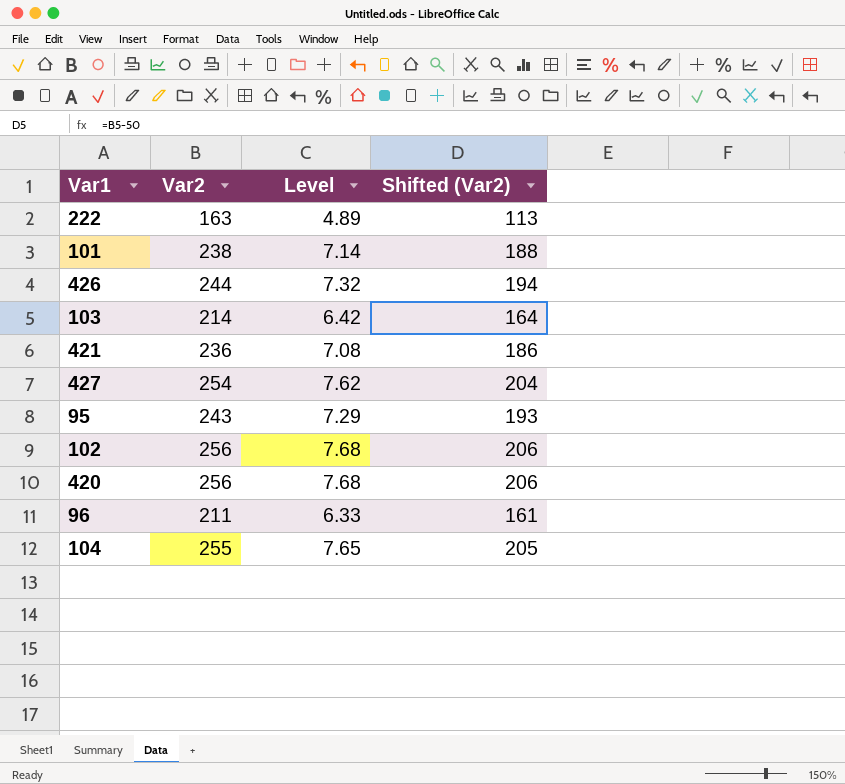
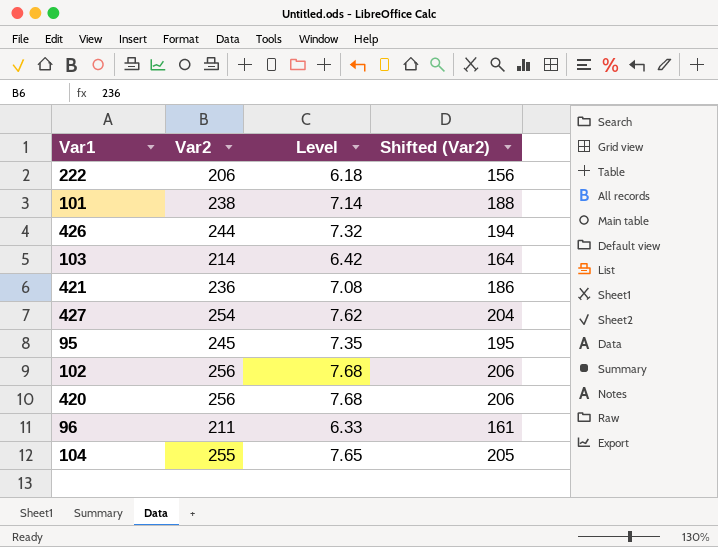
222 | Var2: 163 -> 206
222 | Level: 4.89 -> 6.18
222 | Shifted (Var2): 113 -> 156
95 | Var2: 243 -> 245
95 | Level: 7.29 -> 7.35
95 | Shifted (Var2): 193 -> 195

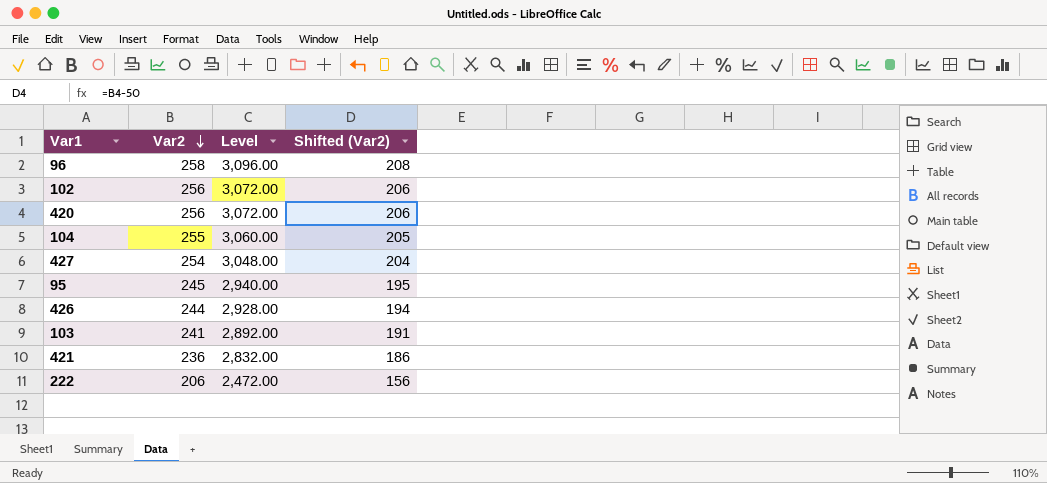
row order: none -> Var2 descending
column Level | formula: [Var2] * 0.03 -> [Var2] * 12
row 101: 238 | 7.14 | 188 -> none
96 | Var2: 211 -> 258
96 | Shifted (Var2): 161 -> 208
103 | Var2: 214 -> 241
103 | Shifted (Var2): 164 -> 191

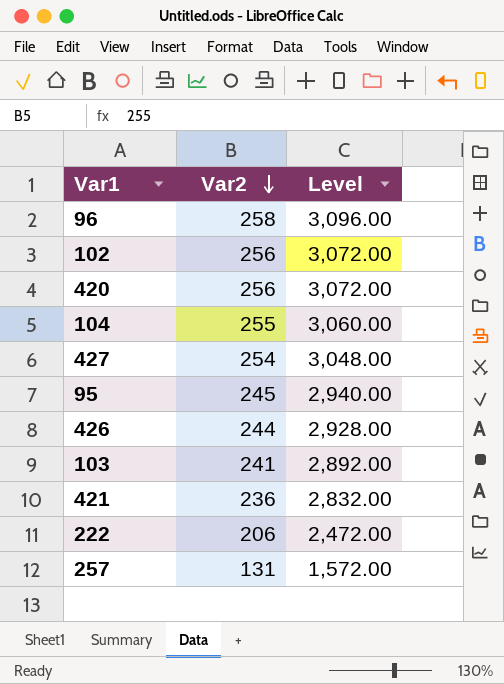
column Shifted (Var2) | formula: [Var2] - 50 -> none
row 257: none -> 131 | 1,572.00

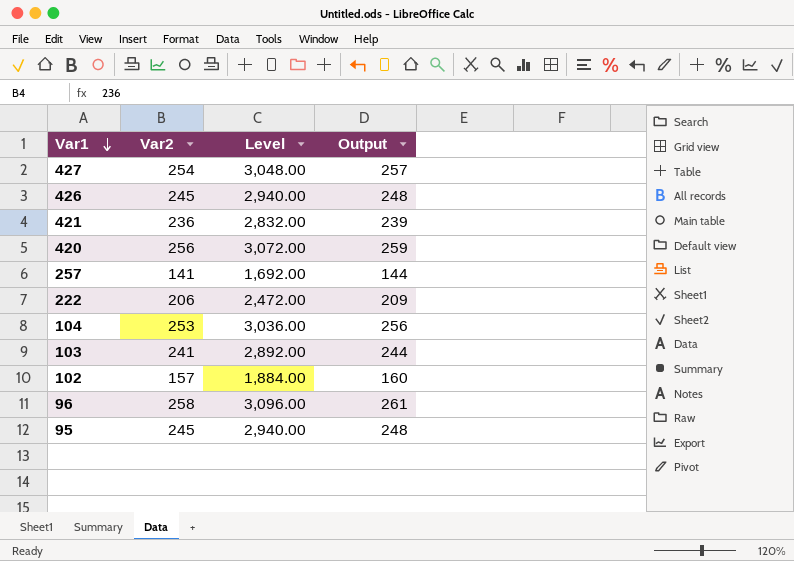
row order: Var2 descending -> Var1 descending
column Output | formula: none -> [Var2] + 3
426 | Var2: 244 -> 245
426 | Level: 2,928.00 -> 2,940.00
257 | Var2: 131 -> 141
257 | Level: 1,572.00 -> 1,692.00
104 | Var2: 255 -> 253
104 | Level: 3,060.00 -> 3,036.00
102 | Var2: 256 -> 157
102 | Level: 3,072.00 -> 1,884.00

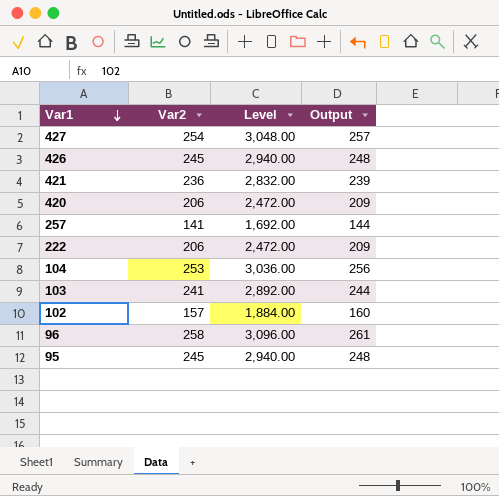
420 | Var2: 256 -> 206
420 | Level: 3,072.00 -> 2,472.00
420 | Output: 259 -> 209

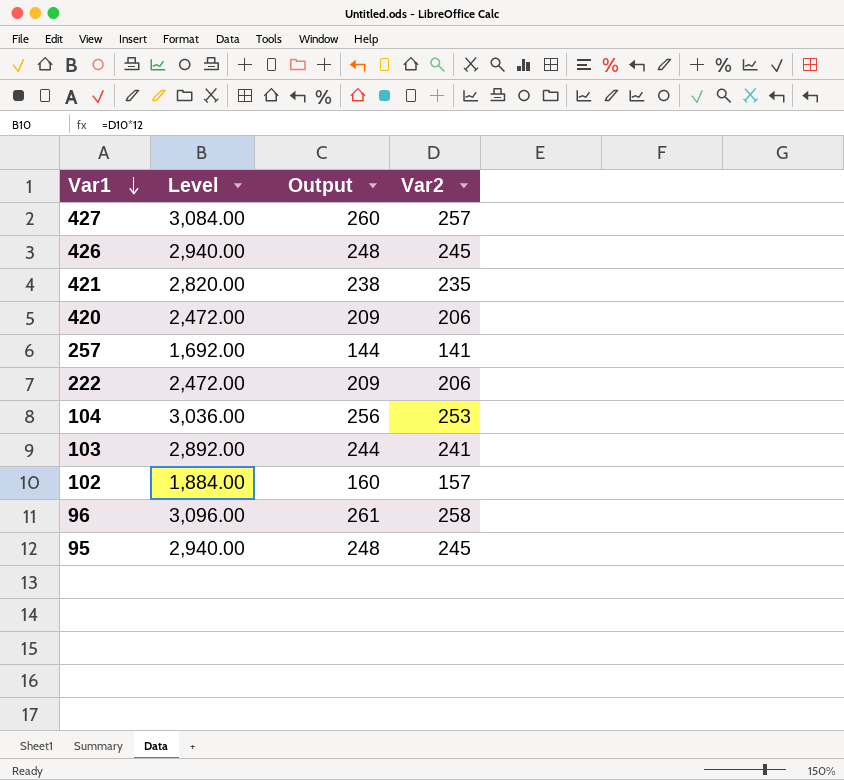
column Var2 | position: 2 -> 4
427 | Level: 3,048.00 -> 3,084.00
427 | Output: 257 -> 260
427 | Var2: 254 -> 257
421 | Level: 2,832.00 -> 2,820.00
421 | Output: 239 -> 238
421 | Var2: 236 -> 235

